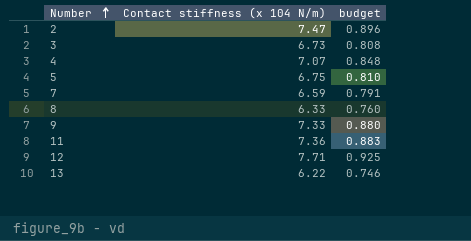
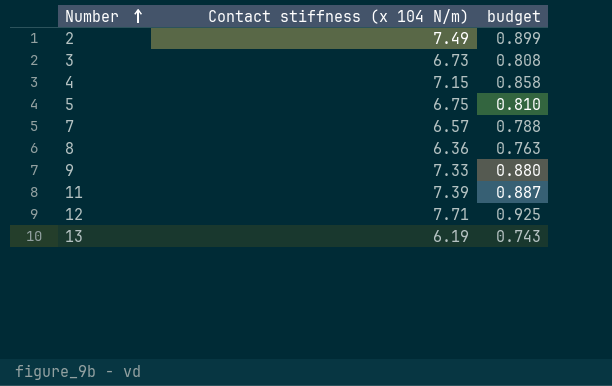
2 | Contact stiffness (x 104 N/m): 7.47 -> 7.49
2 | budget: 0.896 -> 0.899
4 | Contact stiffness (x 104 N/m): 7.07 -> 7.15
4 | budget: 0.848 -> 0.858
7 | Contact stiffness (x 104 N/m): 6.59 -> 6.57
7 | budget: 0.791 -> 0.788
8 | Contact stiffness (x 104 N/m): 6.33 -> 6.36
8 | budget: 0.760 -> 0.763
11 | Contact stiffness (x 104 N/m): 7.36 -> 7.39
11 | budget: 0.883 -> 0.887
13 | Contact stiffness (x 104 N/m): 6.22 -> 6.19
13 | budget: 0.746 -> 0.743

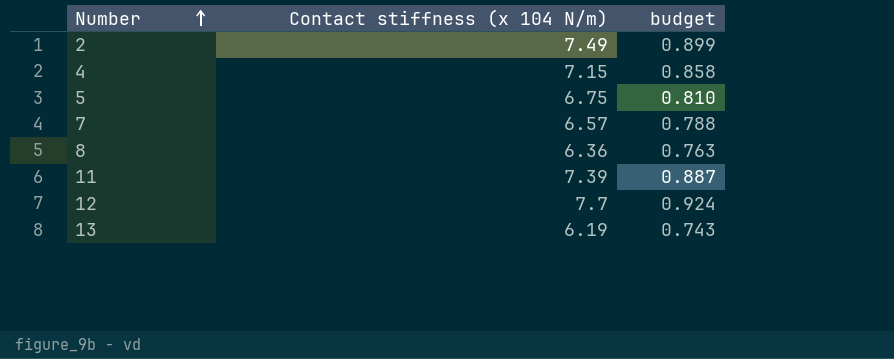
row 3: 6.73 | 0.808 -> none
row 9: 7.33 | 0.880 -> none
12 | Contact stiffness (x 104 N/m): 7.71 -> 7.7
12 | budget: 0.925 -> 0.924

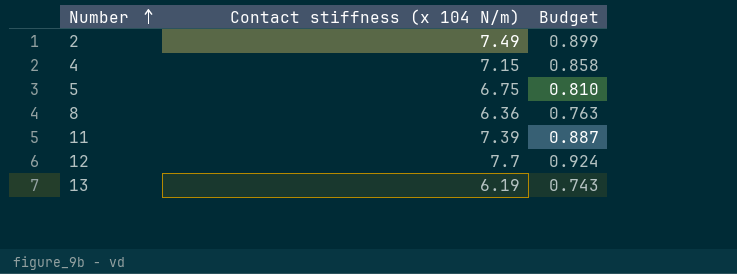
column name: budget -> Budget
row 7: 6.57 | 0.788 -> none

